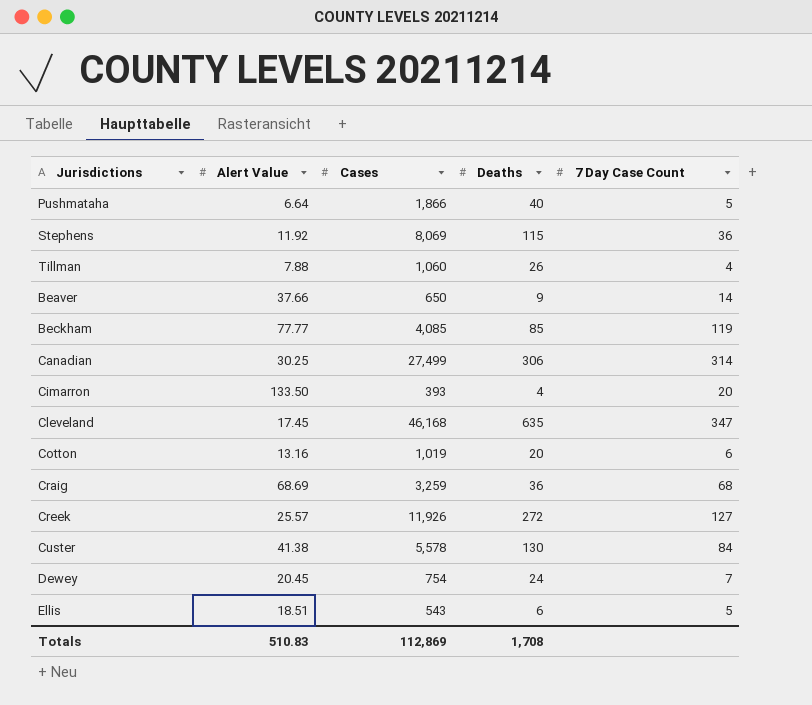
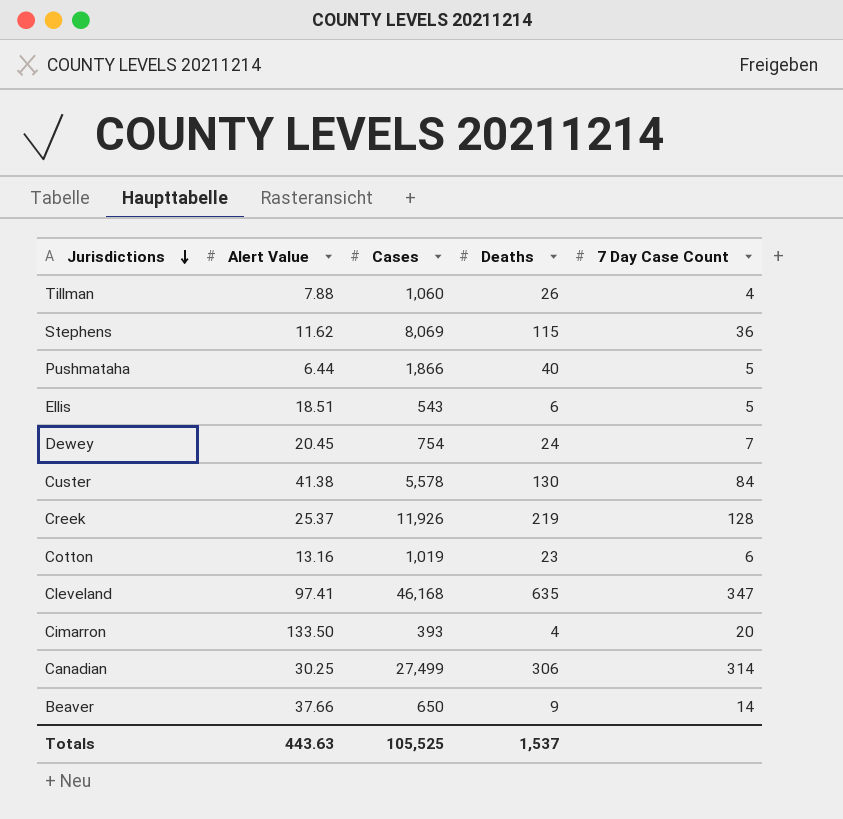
row order: none -> Jurisdictions descending
row Beckham: 77.77 | 4,085 | 85 | 119 -> none
row Craig: 68.69 | 3,259 | 36 | 68 -> none
Stephens | Alert Value: 11.92 -> 11.62
Pushmataha | Alert Value: 6.64 -> 6.44
Creek | Alert Value: 25.57 -> 25.37
Creek | Deaths: 272 -> 219
Creek | 7 Day Case Count: 127 -> 128
Cotton | Deaths: 20 -> 23
Cleveland | Alert Value: 17.45 -> 97.41
Totals | Alert Value: 510.83 -> 443.63
Totals | Cases: 112,869 -> 105,525
Totals | Deaths: 1,708 -> 1,537

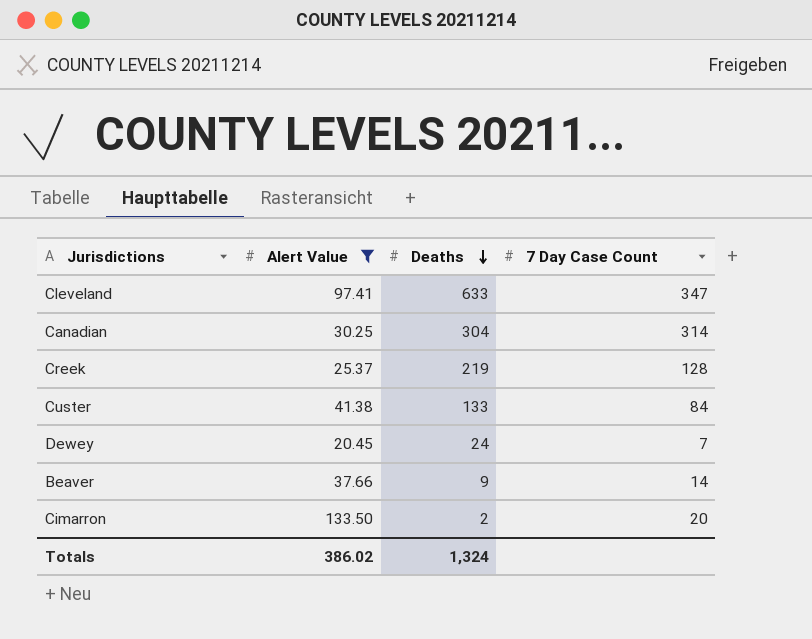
filter: none -> Alert Value >= 20.45
row order: Jurisdictions descending -> Deaths descending
column Cases | position: 3 -> none
Cleveland | Deaths: 635 -> 633
Canadian | Deaths: 306 -> 304
Custer | Deaths: 130 -> 133
Cimarron | Deaths: 4 -> 2
Totals | Alert Value: 443.63 -> 386.02
Totals | Deaths: 1,537 -> 1,324

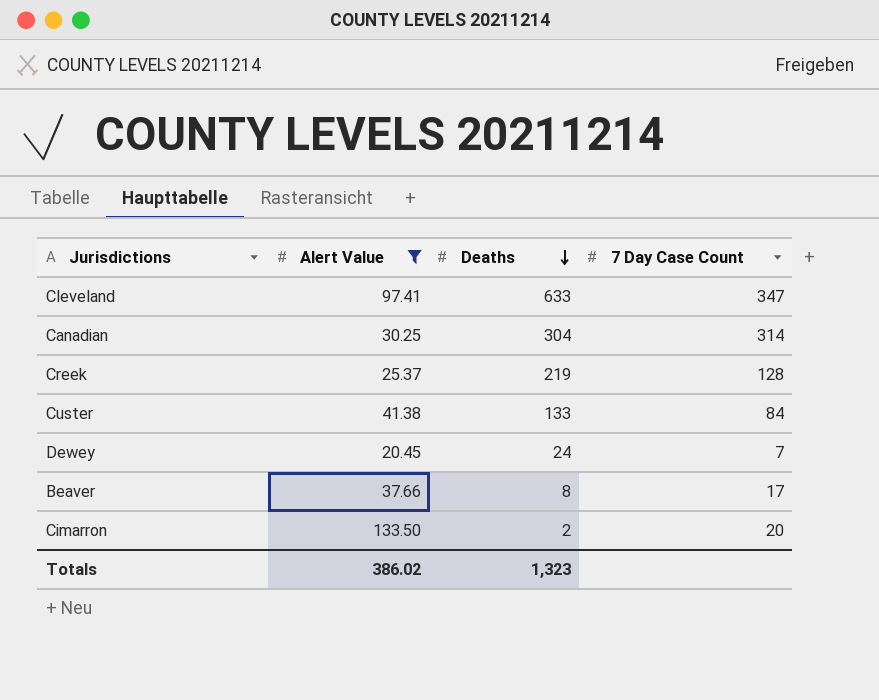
Beaver | Deaths: 9 -> 8
Beaver | 7 Day Case Count: 14 -> 17
Totals | Deaths: 1,324 -> 1,323

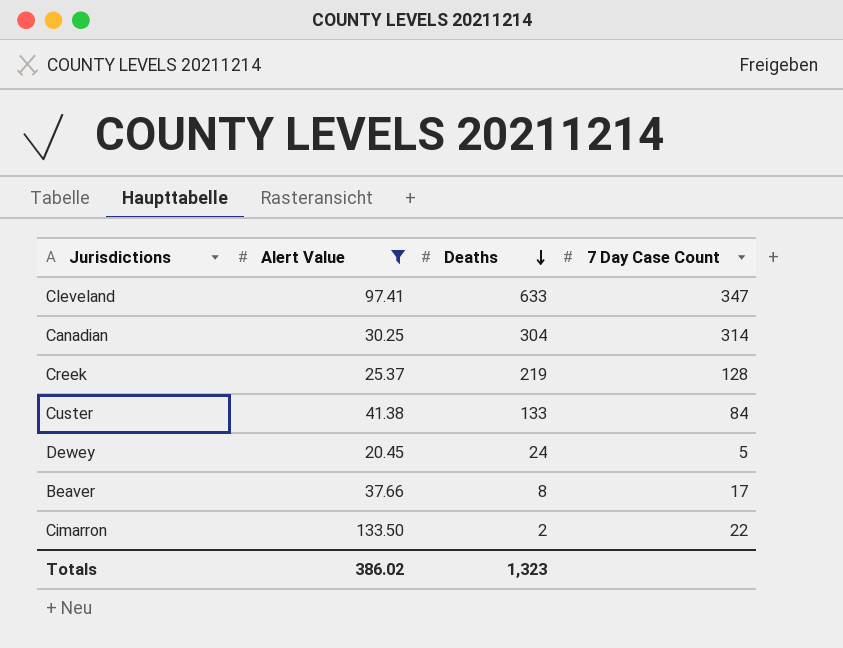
Dewey | 7 Day Case Count: 7 -> 5
Cimarron | 7 Day Case Count: 20 -> 22

